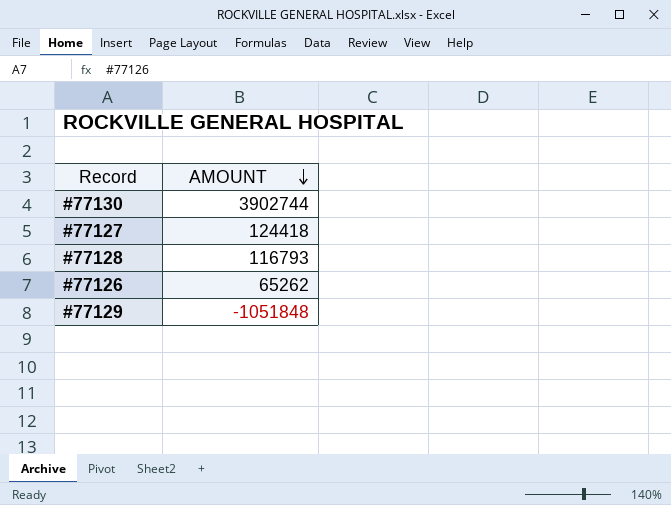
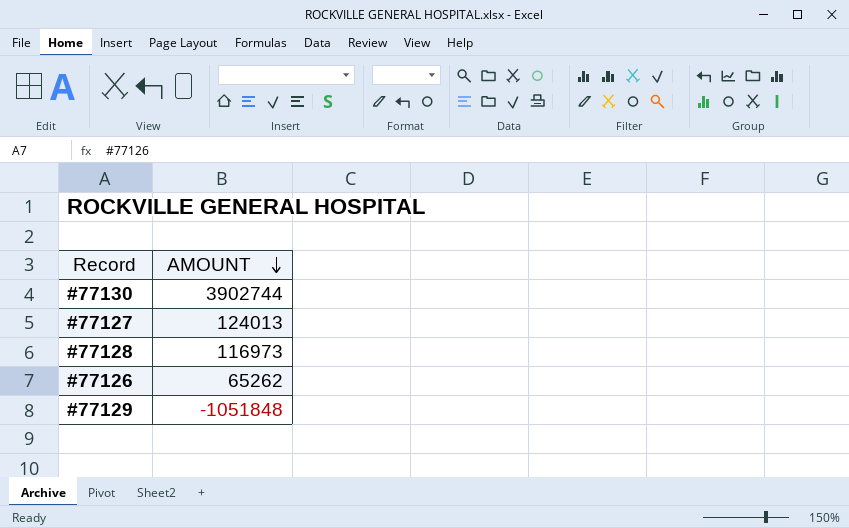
#77127 | AMOUNT: 124418 -> 124013
#77128 | AMOUNT: 116793 -> 116973

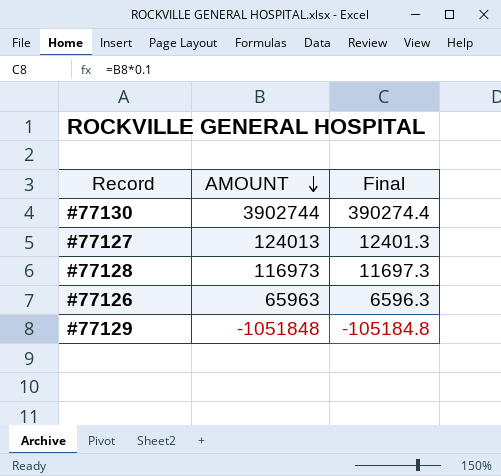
column Final | formula: none -> [AMOUNT] * 0.1
#77126 | AMOUNT: 65262 -> 65963

